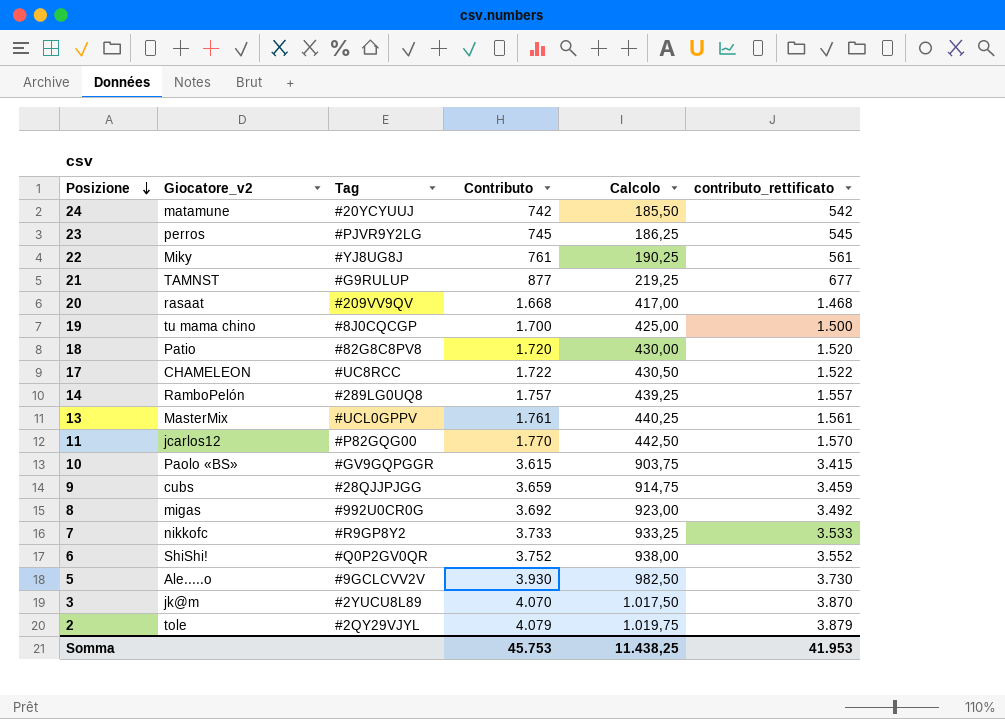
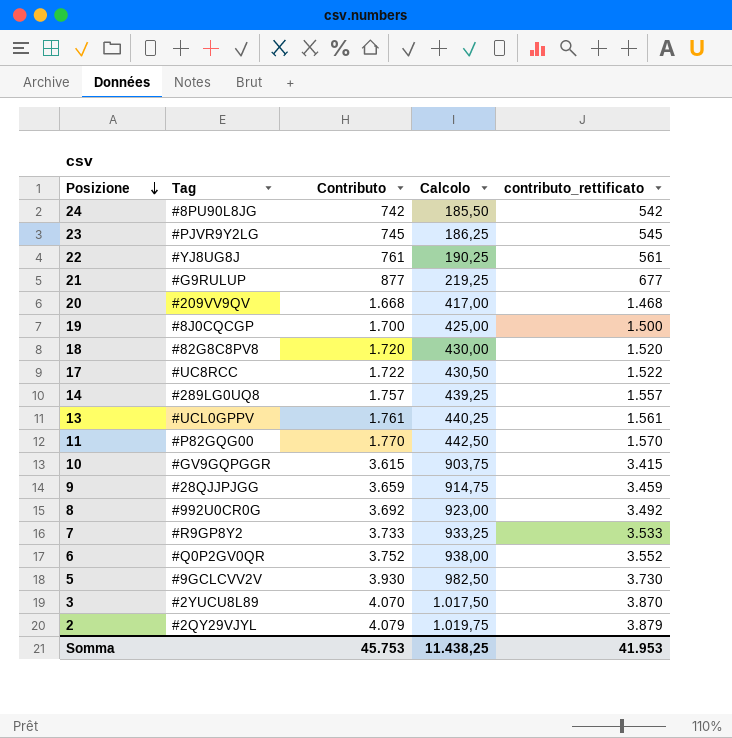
column Giocatore_v2 | position: 2 -> none
24 | Tag: #20YCYUUJ -> #8PU90L8JG

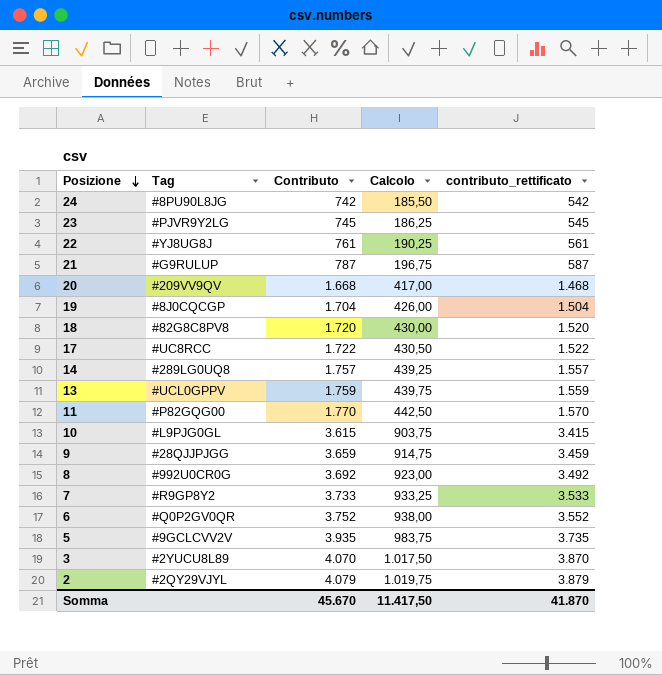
21 | Contributo: 877 -> 787
21 | Calcolo: 219,25 -> 196,75
21 | contributo_rettificato: 677 -> 587
19 | Contributo: 1.700 -> 1.704
19 | Calcolo: 425,00 -> 426,00
19 | contributo_rettificato: 1.500 -> 1.504
13 | Contributo: 1.761 -> 1.759
13 | Calcolo: 440,25 -> 439,75
13 | contributo_rettificato: 1.561 -> 1.559
10 | Tag: #GV9GQPGGR -> #L9PJG0GL
5 | Contributo: 3.930 -> 3.935
5 | Calcolo: 982,50 -> 983,75
5 | contributo_rettificato: 3.730 -> 3.735
Somma | Contributo: 45.753 -> 45.670
Somma | Calcolo: 11.438,25 -> 11.417,50
Somma | contributo_rettificato: 41.953 -> 41.870

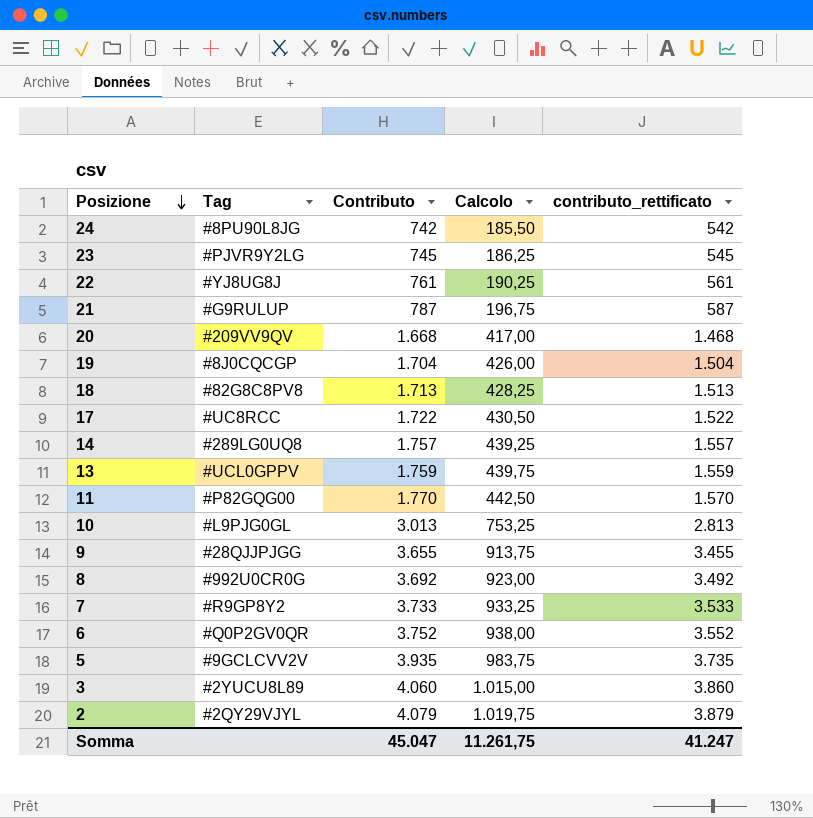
18 | Contributo: 1.720 -> 1.713
18 | Calcolo: 430,00 -> 428,25
18 | contributo_rettificato: 1.520 -> 1.513
10 | Contributo: 3.615 -> 3.013
10 | Calcolo: 903,75 -> 753,25
10 | contributo_rettificato: 3.415 -> 2.813
9 | Contributo: 3.659 -> 3.655
9 | Calcolo: 914,75 -> 913,75
9 | contributo_rettificato: 3.459 -> 3.455
3 | Contributo: 4.070 -> 4.060
3 | Calcolo: 1.017,50 -> 1.015,00
3 | contributo_rettificato: 3.870 -> 3.860
Somma | Contributo: 45.670 -> 45.047
Somma | Calcolo: 11.417,50 -> 11.261,75
Somma | contributo_rettificato: 41.870 -> 41.247

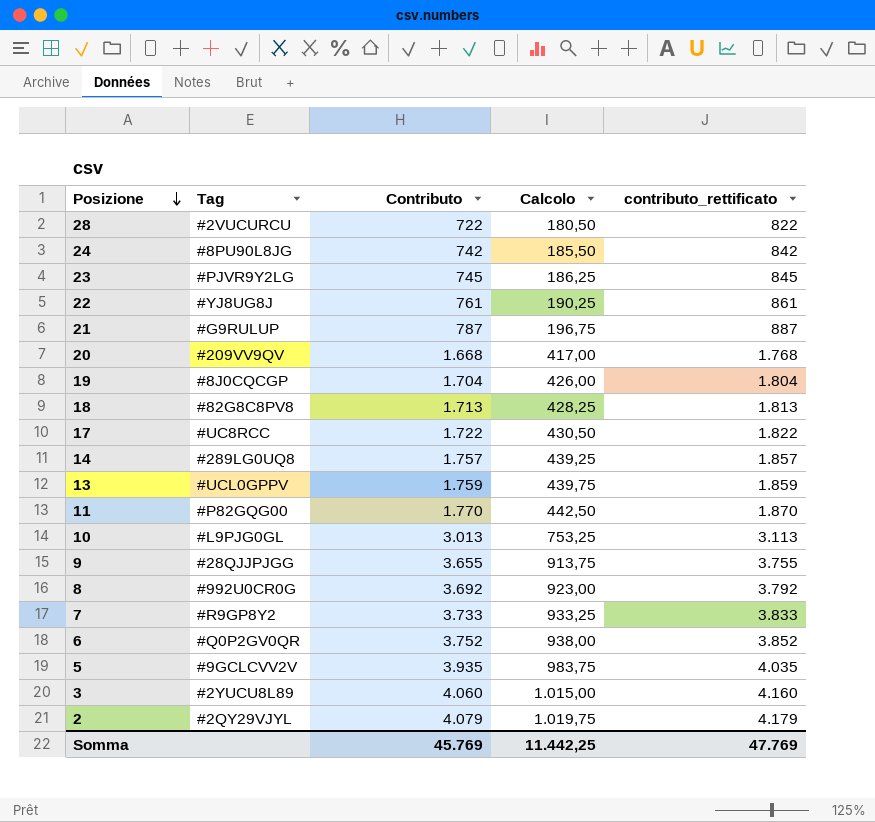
column contributo_rettificato | formula: [Contributo] - 200 -> [Contributo] + 100
row 28: none -> #2VUCURCU | 722 | 180,50 | 822
Somma | Contributo: 45.047 -> 45.769
Somma | Calcolo: 11.261,75 -> 11.442,25
Somma | contributo_rettificato: 41.247 -> 47.769

